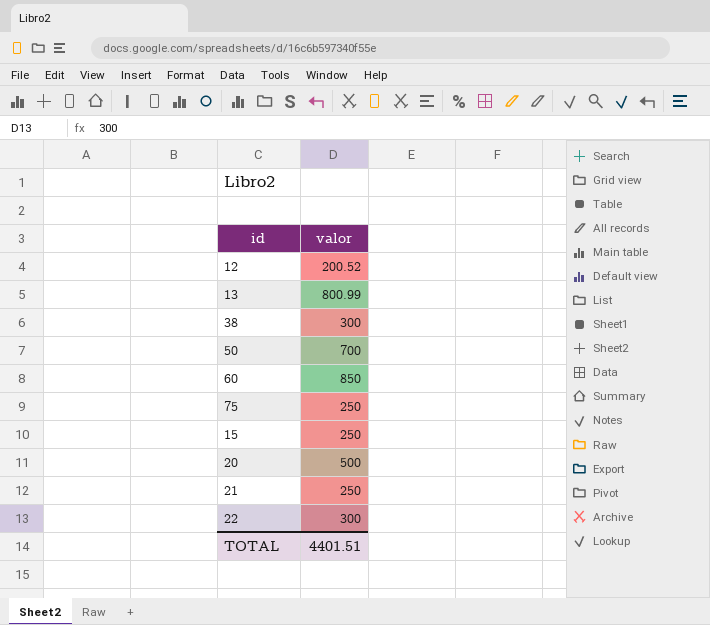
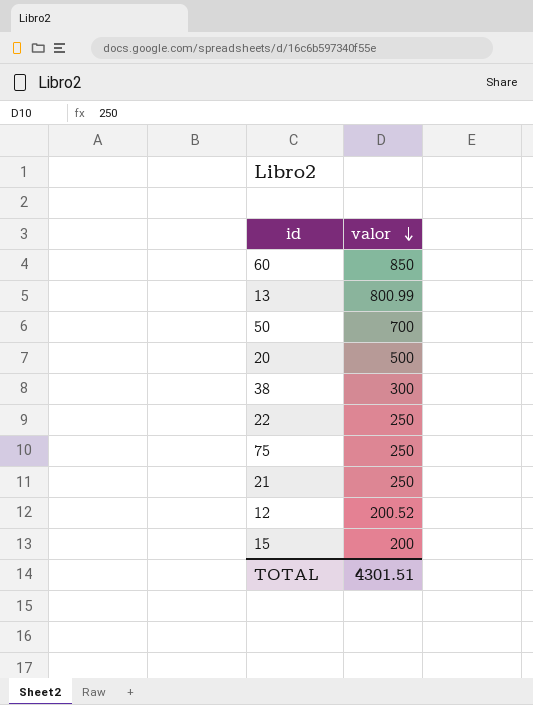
row order: none -> valor descending
22 | valor: 300 -> 250
15 | valor: 250 -> 200
TOTAL | valor: 4401.51 -> 4301.51

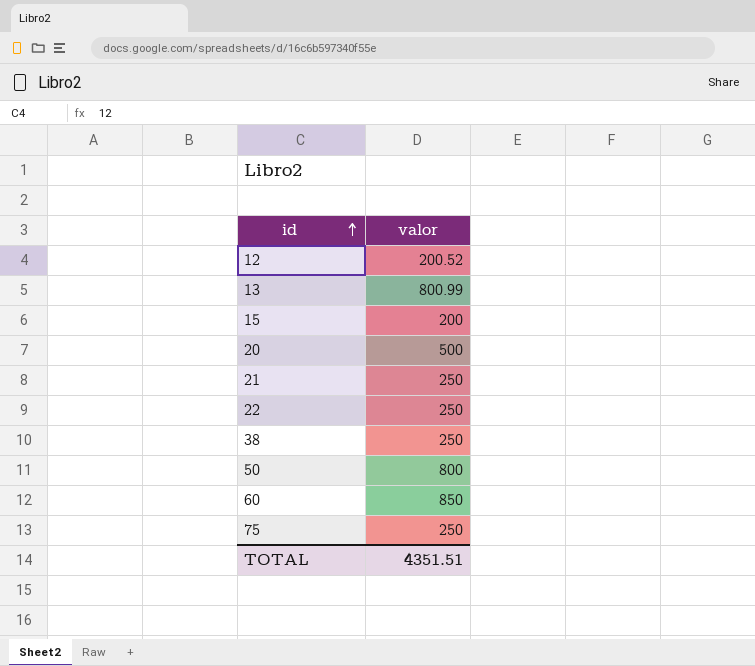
row order: valor descending -> id ascending
38 | valor: 300 -> 250
50 | valor: 700 -> 800
TOTAL | valor: 4301.51 -> 4351.51

